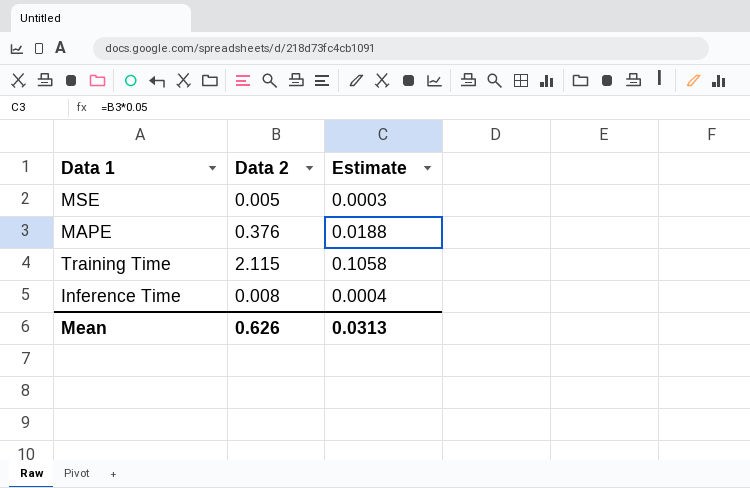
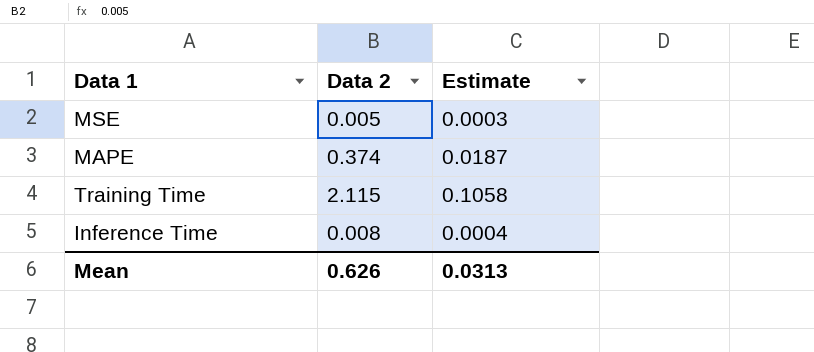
MAPE | Data 2: 0.376 -> 0.374
MAPE | Estimate: 0.0188 -> 0.0187

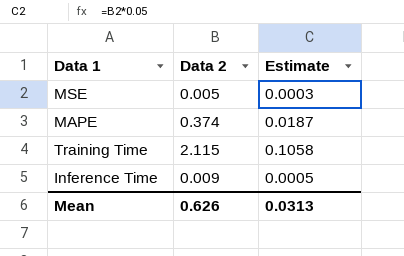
Inference Time | Data 2: 0.008 -> 0.009
Inference Time | Estimate: 0.0004 -> 0.0005

